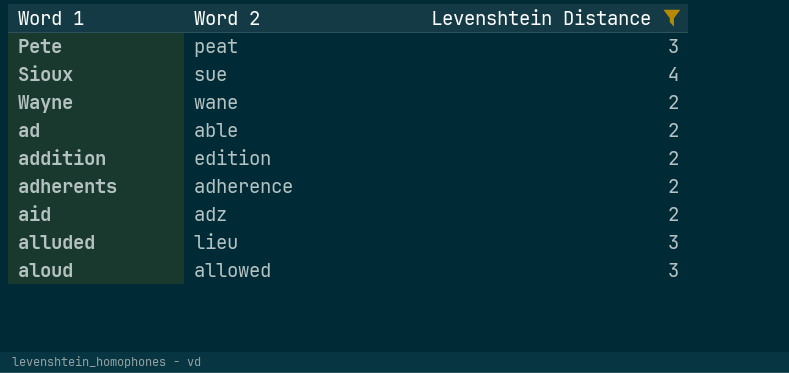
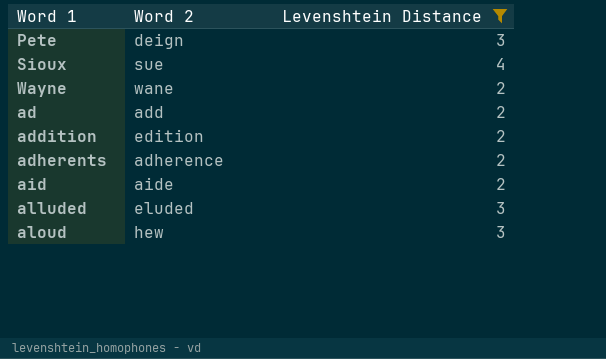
Pete | Word 2: peat -> deign
ad | Word 2: able -> add
aid | Word 2: adz -> aide
alluded | Word 2: lieu -> eluded
aloud | Word 2: allowed -> hew

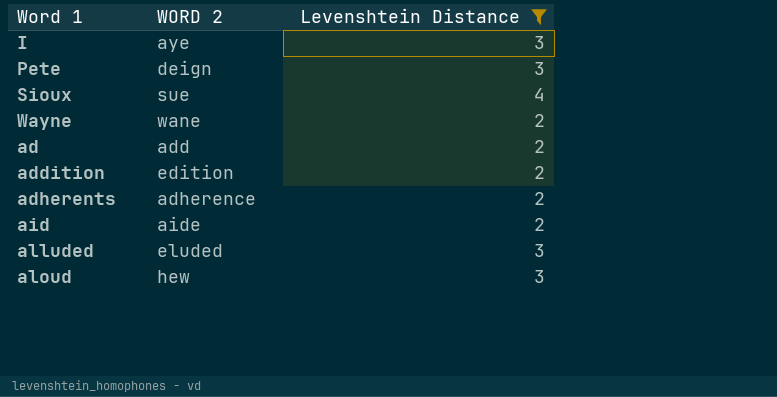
column name: Word 2 -> WORD 2
row I: none -> aye | 3

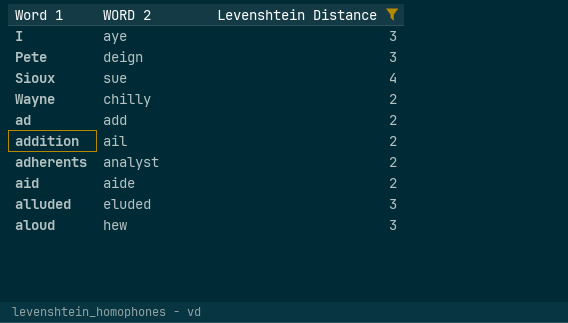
Wayne | WORD 2: wane -> chilly
addition | WORD 2: edition -> ail
adherents | WORD 2: adherence -> analyst

